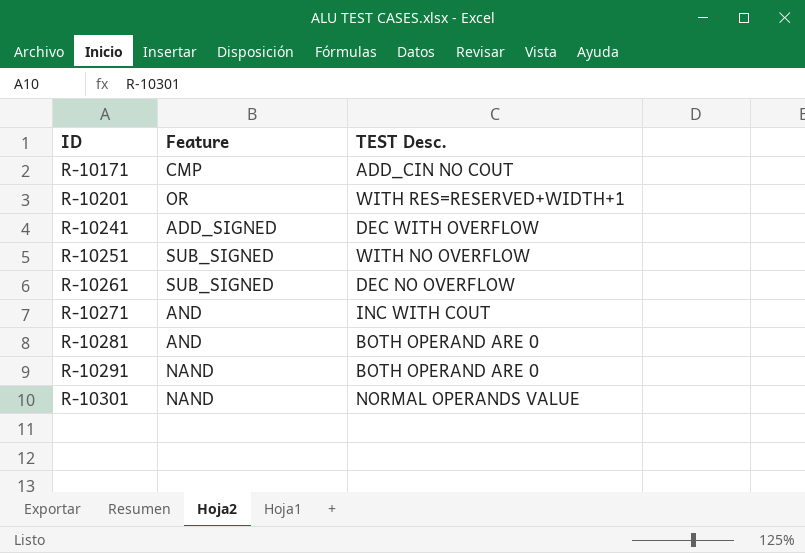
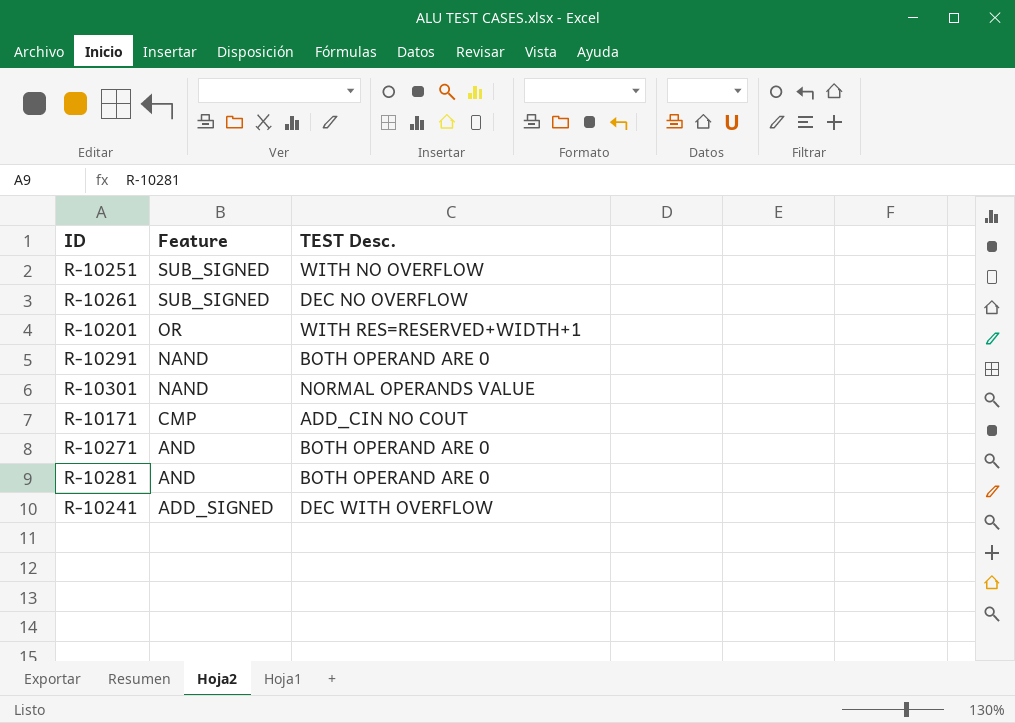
row order: ID ascending -> Feature descending
R-10271 | TEST Desc.: INC WITH COUT -> BOTH OPERAND ARE 0

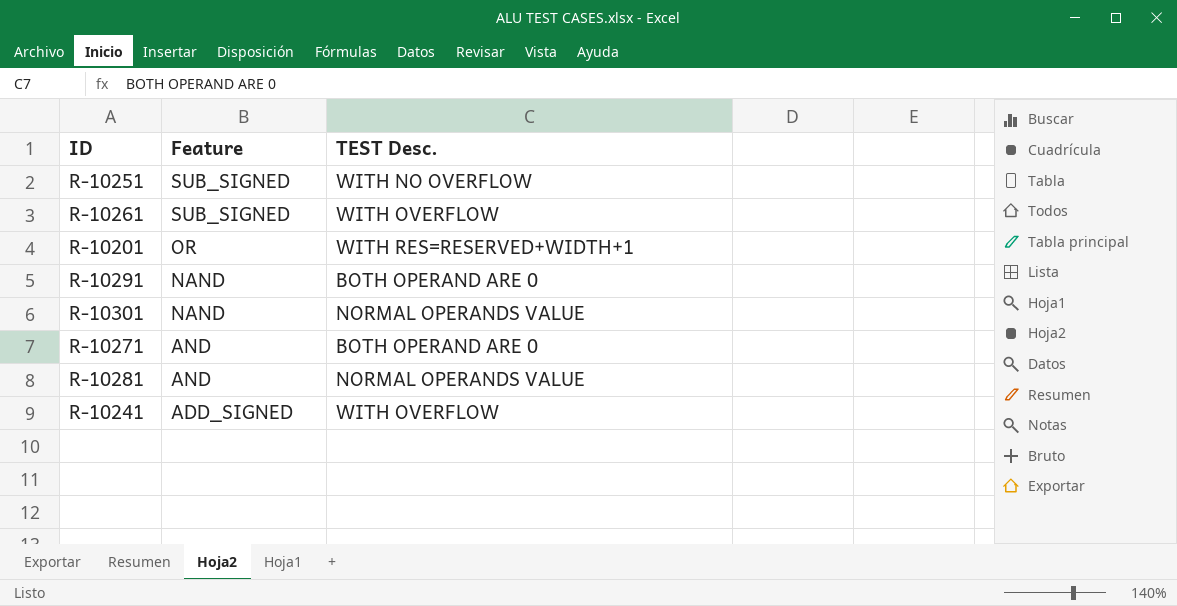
row R-10171: CMP | ADD_CIN NO COUT -> none
R-10261 | TEST Desc.: DEC NO OVERFLOW -> WITH OVERFLOW
R-10281 | TEST Desc.: BOTH OPERAND ARE 0 -> NORMAL OPERANDS VALUE
R-10241 | TEST Desc.: DEC WITH OVERFLOW -> WITH OVERFLOW

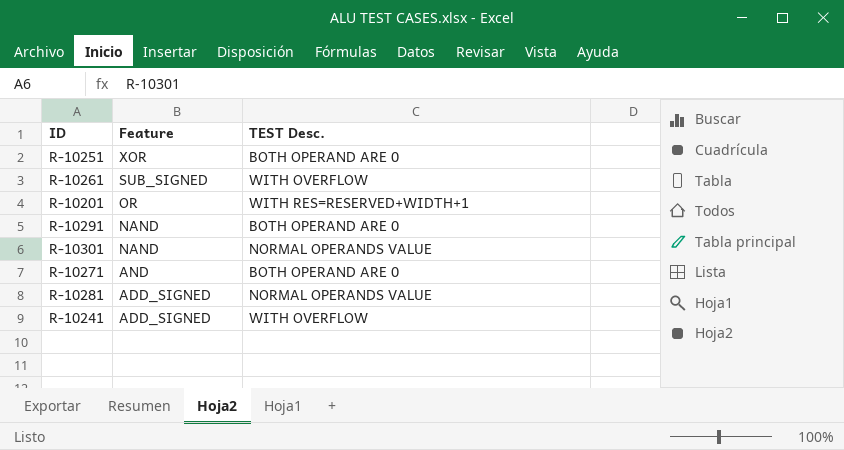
R-10251 | Feature: SUB_SIGNED -> XOR
R-10251 | TEST Desc.: WITH NO OVERFLOW -> BOTH OPERAND ARE 0
R-10281 | Feature: AND -> ADD_SIGNED

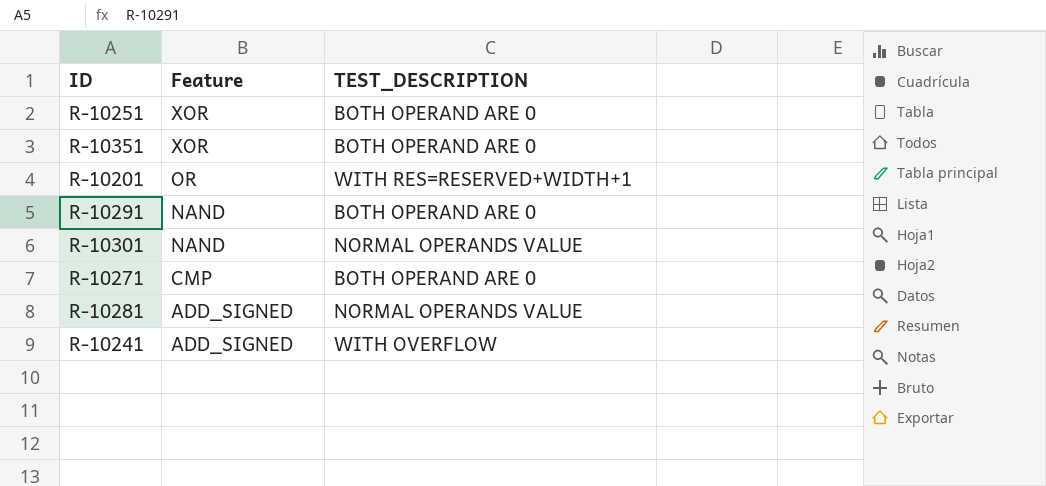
column name: TEST Desc. -> TEST_DESCRIPTION
row R-10261: SUB_SIGNED | WITH OVERFLOW -> none
row R-10351: none -> XOR | BOTH OPERAND ARE 0
R-10271 | Feature: AND -> CMP

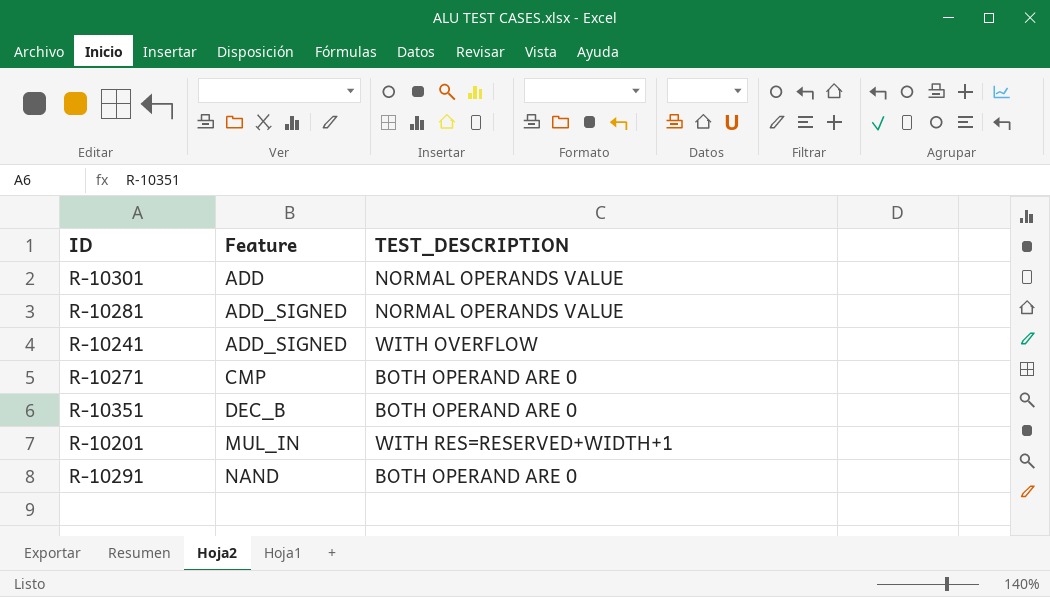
row order: Feature descending -> Feature ascending
row R-10251: XOR | BOTH OPERAND ARE 0 -> none
R-10301 | Feature: NAND -> ADD
R-10351 | Feature: XOR -> DEC_B
R-10201 | Feature: OR -> MUL_IN

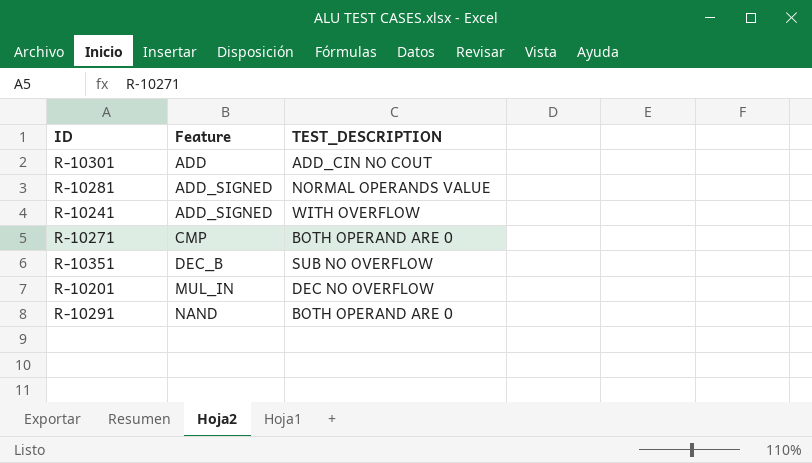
R-10301 | TEST_DESCRIPTION: NORMAL OPERANDS VALUE -> ADD_CIN NO COUT
R-10351 | TEST_DESCRIPTION: BOTH OPERAND ARE 0 -> SUB NO OVERFLOW
R-10201 | TEST_DESCRIPTION: WITH RES=RESERVED+WIDTH+1 -> DEC NO OVERFLOW

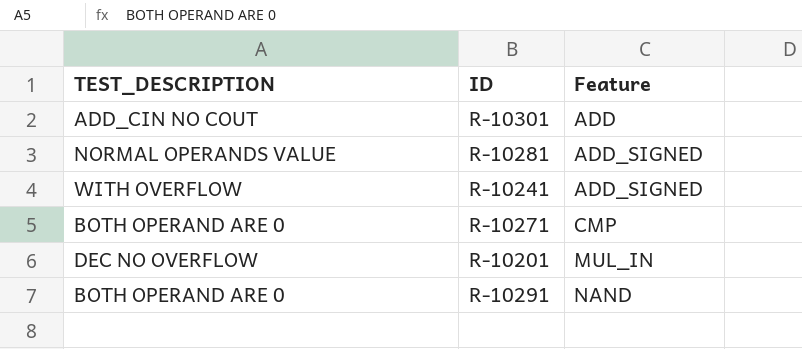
column TEST_DESCRIPTION | position: 3 -> 1
row R-10351: DEC_B | SUB NO OVERFLOW -> none

